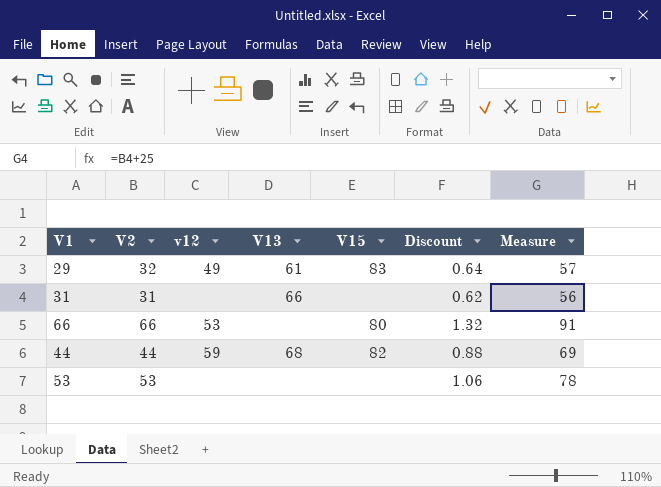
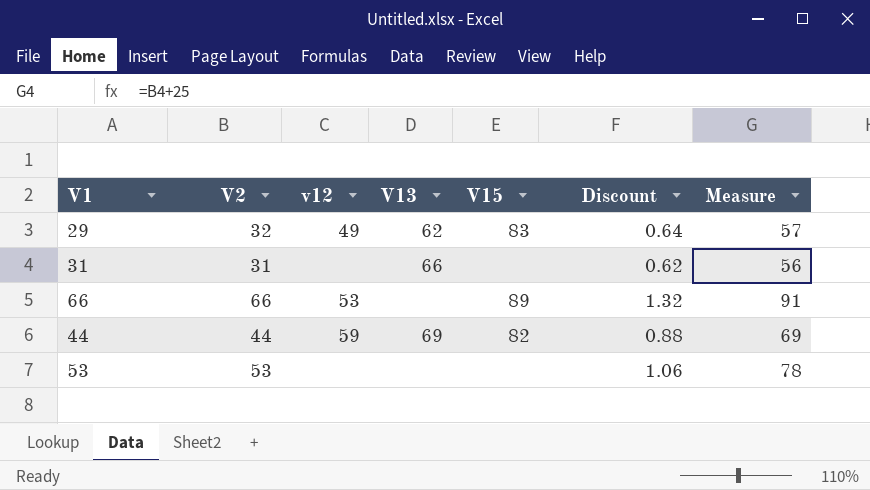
29 | V13: 61 -> 62
66 | V15: 80 -> 89
44 | V13: 68 -> 69

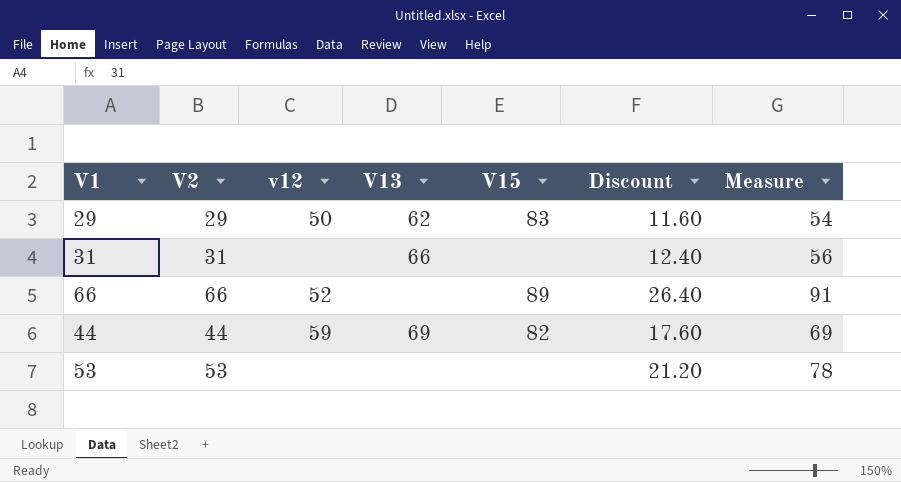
column Discount | formula: [V2] * 0.02 -> [V2] * 0.4
29 | V2: 32 -> 29
29 | v12: 49 -> 50
29 | Measure: 57 -> 54
66 | v12: 53 -> 52

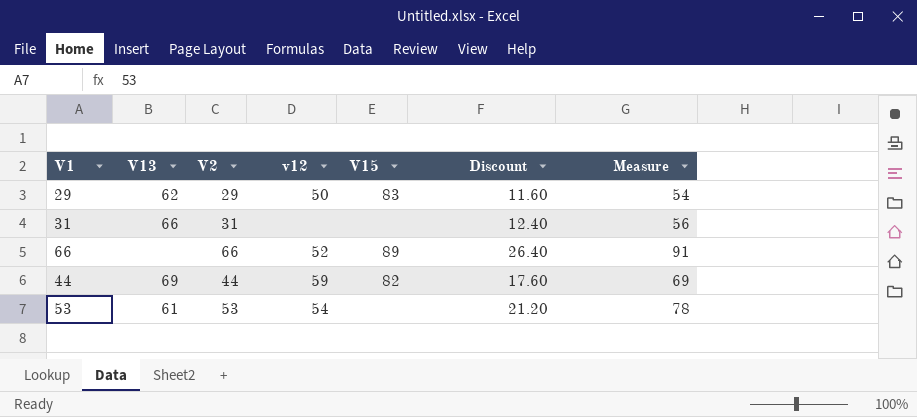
column V13 | position: 4 -> 2
53 | V13: none -> 61
53 | v12: none -> 54

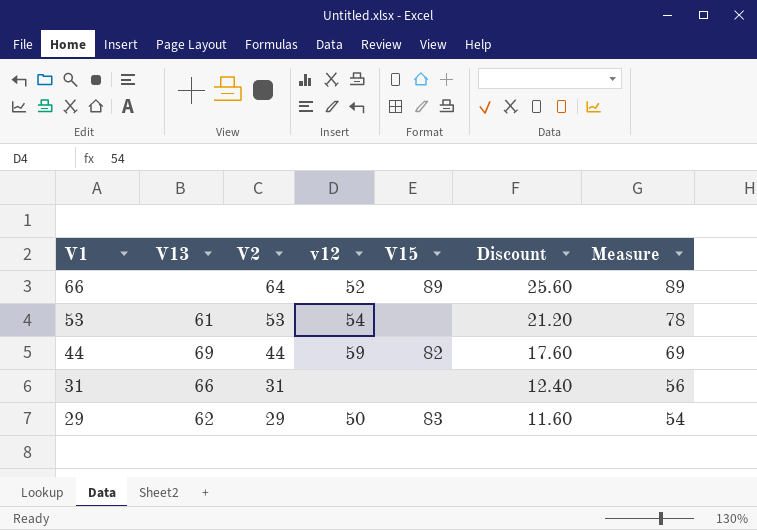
row order: none -> V1 descending
66 | V2: 66 -> 64
66 | Discount: 26.40 -> 25.60
66 | Measure: 91 -> 89

